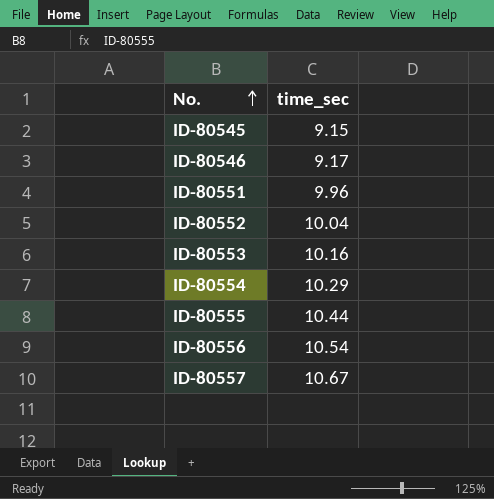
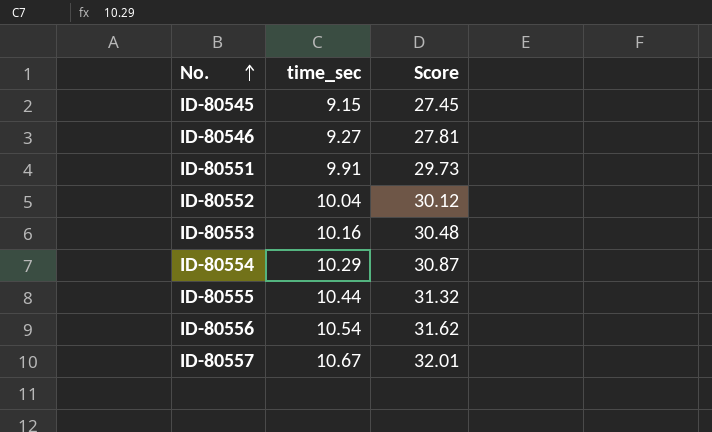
column Score | formula: none -> [time_sec] * 3
ID-80546 | time_sec: 9.17 -> 9.27
ID-80551 | time_sec: 9.96 -> 9.91

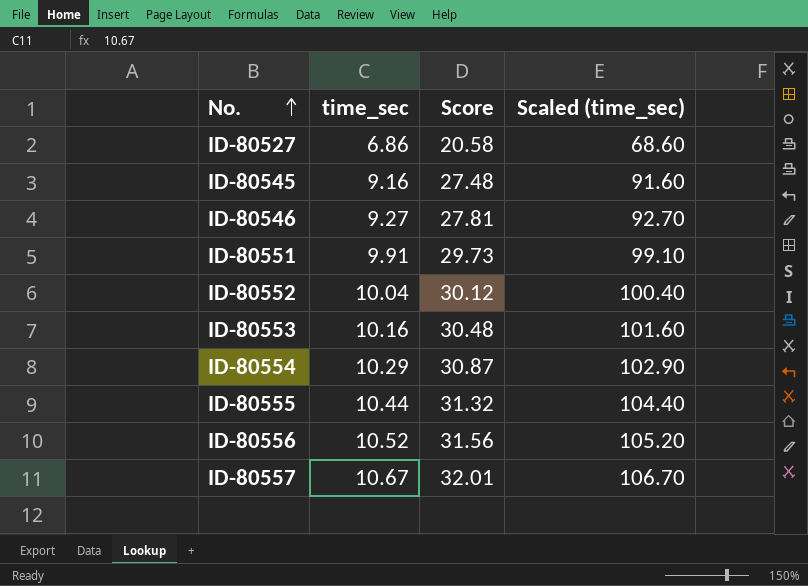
column Scaled (time_sec) | formula: none -> [time_sec] * 10
row ID-80527: none -> 6.86 | 20.58 | 68.60
ID-80545 | time_sec: 9.15 -> 9.16
ID-80545 | Score: 27.45 -> 27.48
ID-80556 | time_sec: 10.54 -> 10.52
ID-80556 | Score: 31.62 -> 31.56

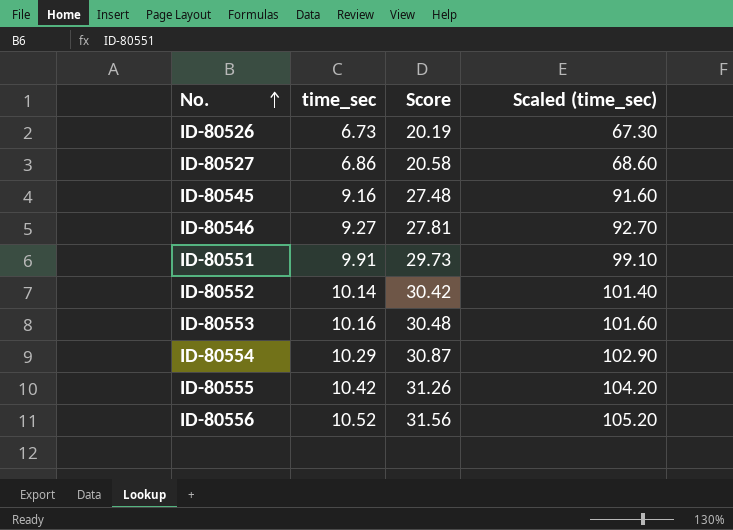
row ID-80557: 10.67 | 32.01 | 106.70 -> none
row ID-80526: none -> 6.73 | 20.19 | 67.30
ID-80552 | time_sec: 10.04 -> 10.14
ID-80552 | Score: 30.12 -> 30.42
ID-80552 | Scaled (time_sec): 100.40 -> 101.40
ID-80555 | time_sec: 10.44 -> 10.42
ID-80555 | Score: 31.32 -> 31.26
ID-80555 | Scaled (time_sec): 104.40 -> 104.20

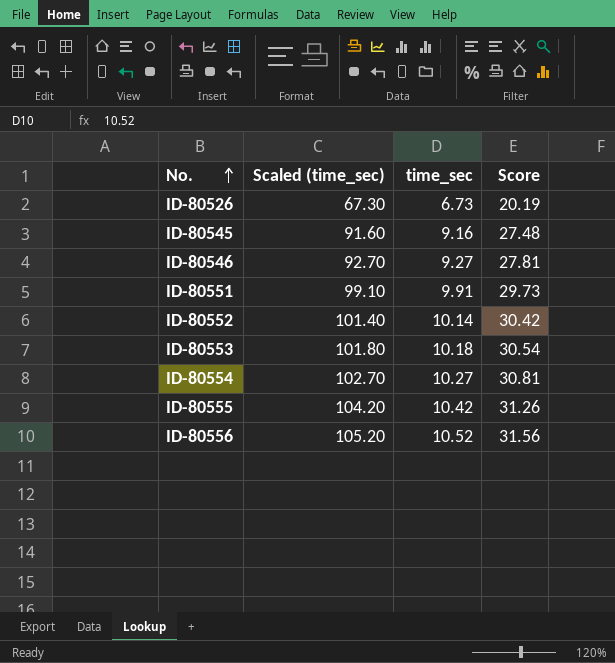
column Scaled (time_sec) | position: 4 -> 2
row ID-80527: 6.86 | 20.58 | 68.60 -> none
ID-80553 | Scaled (time_sec): 101.60 -> 101.80
ID-80553 | time_sec: 10.16 -> 10.18
ID-80553 | Score: 30.48 -> 30.54
ID-80554 | Scaled (time_sec): 102.90 -> 102.70
ID-80554 | time_sec: 10.29 -> 10.27
ID-80554 | Score: 30.87 -> 30.81

